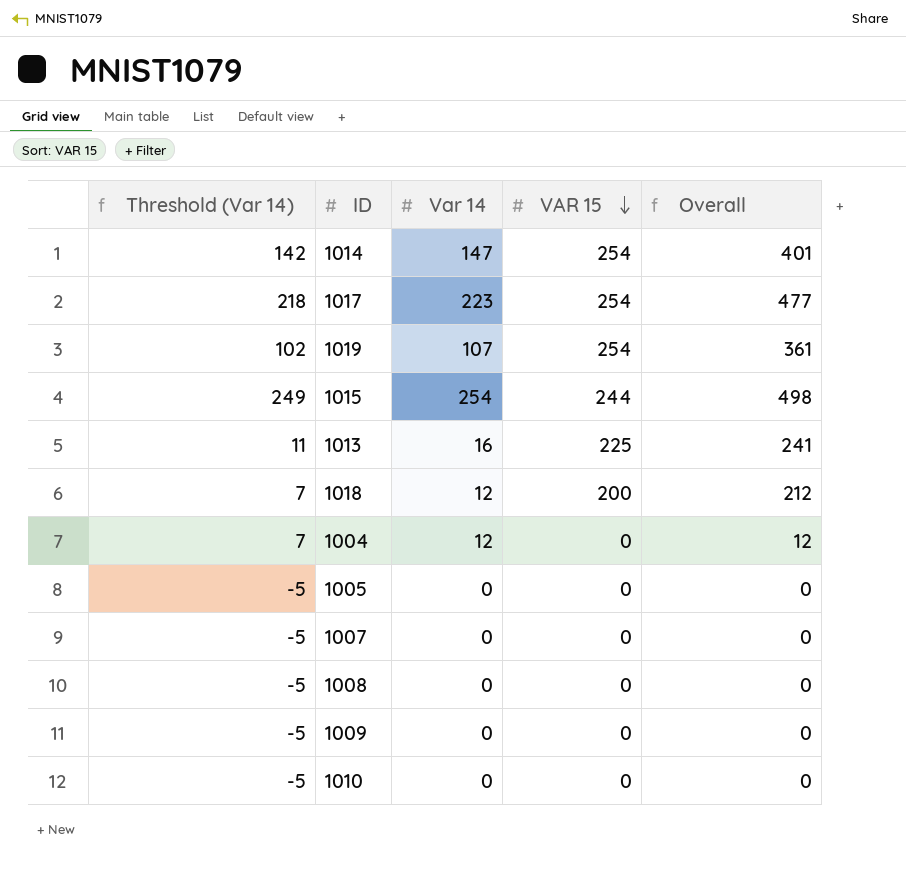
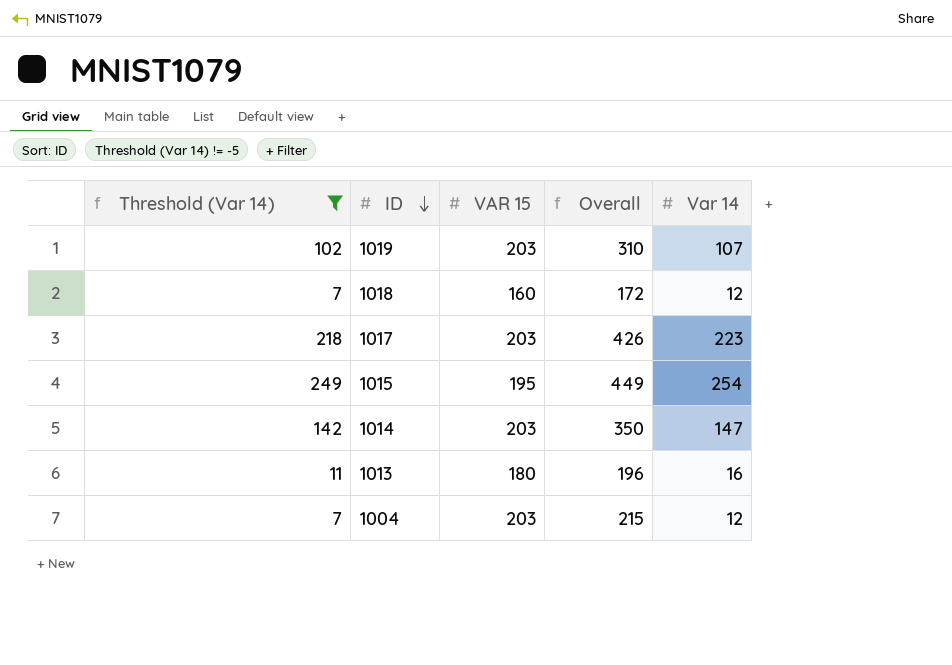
filter: none -> Threshold (Var 14) != -5
row order: VAR 15 descending -> ID descending
column Var 14 | position: 3 -> 5
1019 | VAR 15: 254 -> 203
1019 | Overall: 361 -> 310
1018 | VAR 15: 200 -> 160
1018 | Overall: 212 -> 172
1017 | VAR 15: 254 -> 203
1017 | Overall: 477 -> 426
1015 | VAR 15: 244 -> 195
1015 | Overall: 498 -> 449
1014 | VAR 15: 254 -> 203
1014 | Overall: 401 -> 350
1013 | VAR 15: 225 -> 180
1013 | Overall: 241 -> 196
1004 | VAR 15: 0 -> 203
1004 | Overall: 12 -> 215

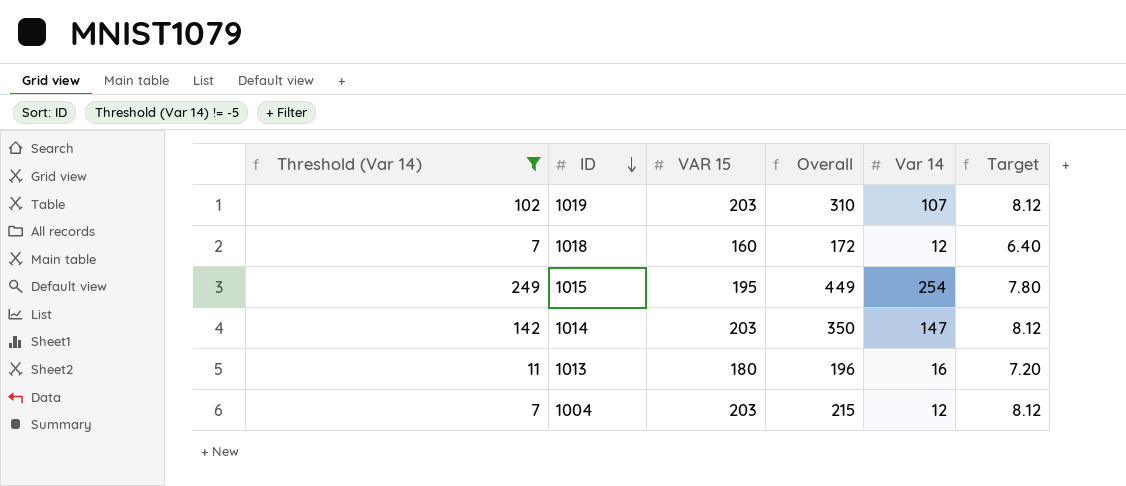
column Target | formula: none -> [VAR 15] * 0.04
row 1017: 218 | 203 | 426 | 223 -> none

